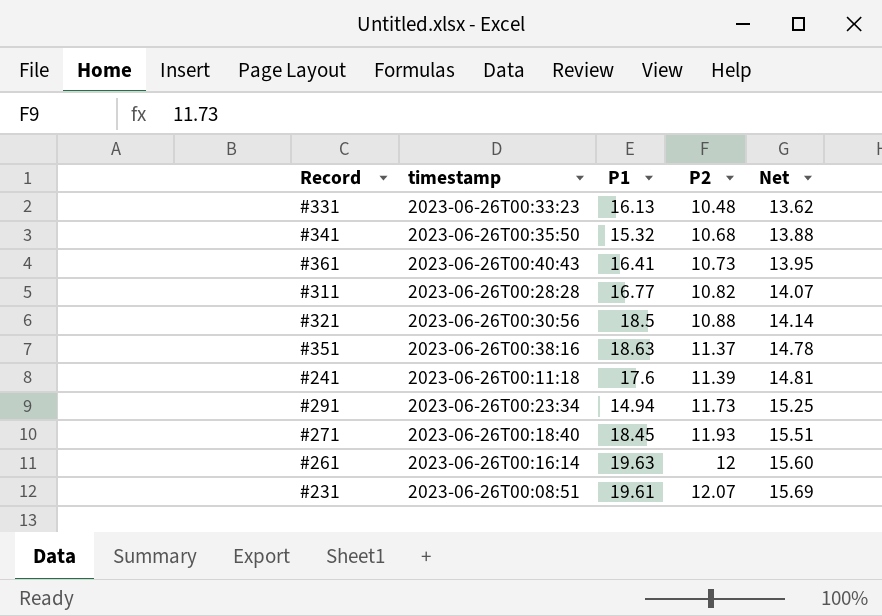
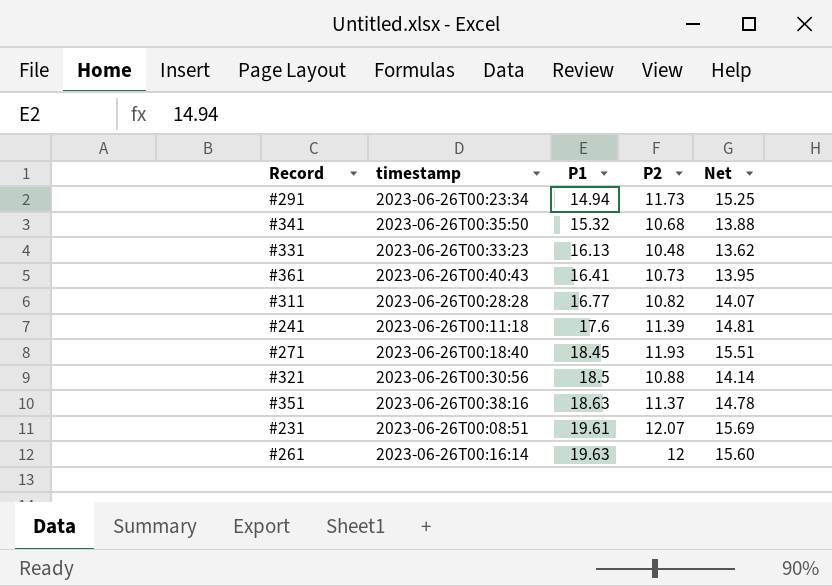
row order: P2 ascending -> P1 ascending

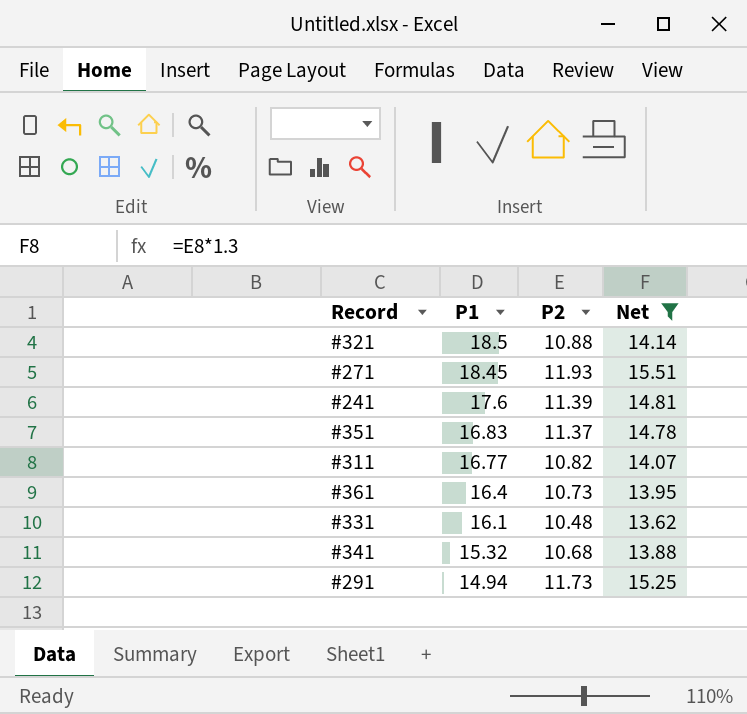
filter: none -> Net <= 15.51
row order: P1 ascending -> P1 descending
column timestamp | position: 2 -> none
#351 | P1: 18.63 -> 16.83
#361 | P1: 16.41 -> 16.4
#331 | P1: 16.13 -> 16.1

